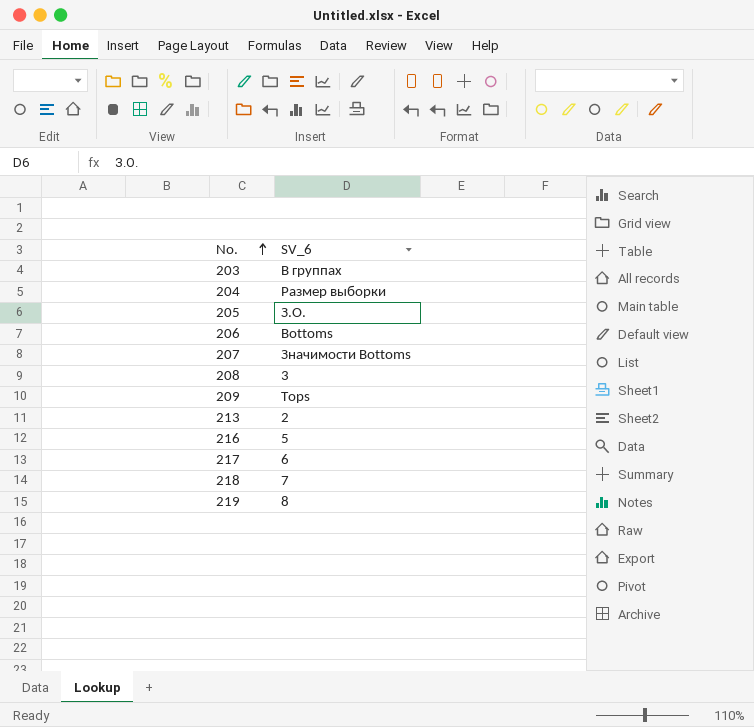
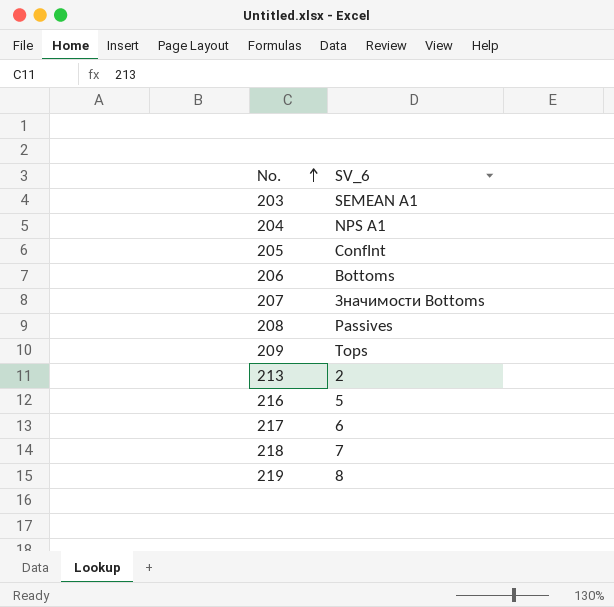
203 | SV_6: В группах -> SEMEAN A1
204 | SV_6: Размер выборки -> NPS A1
205 | SV_6: З.О. -> ConfInt
208 | SV_6: 3 -> Passives

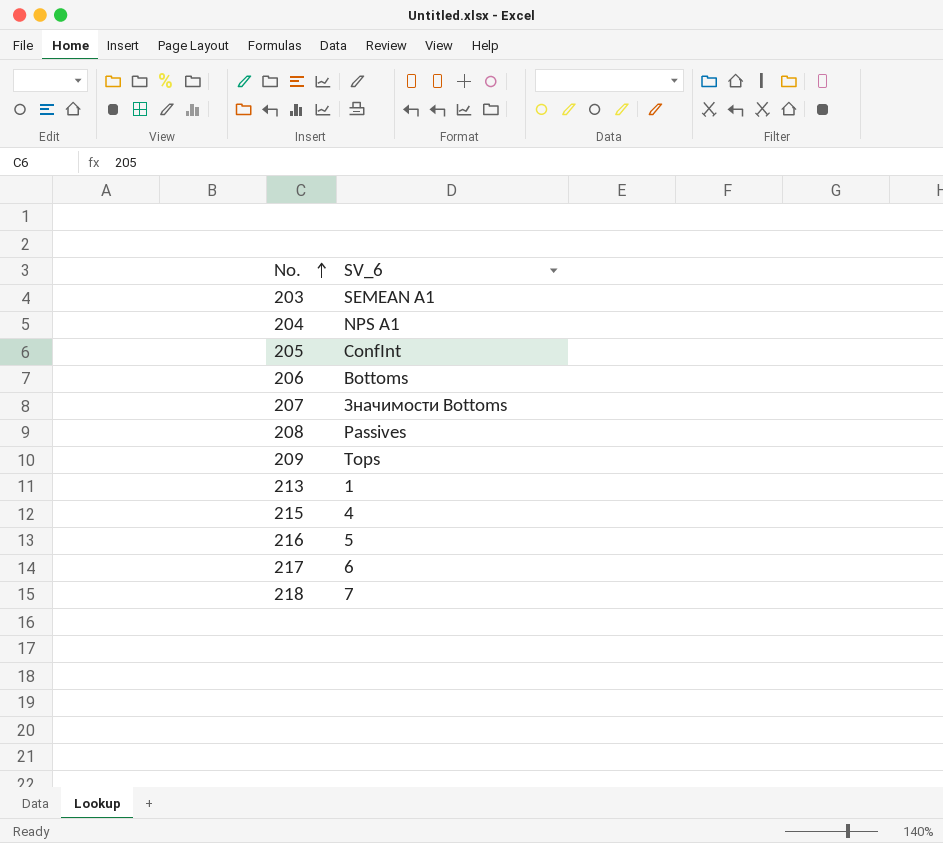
row 219: 8 -> none
213 | SV_6: 2 -> 1
row 215: none -> 4

